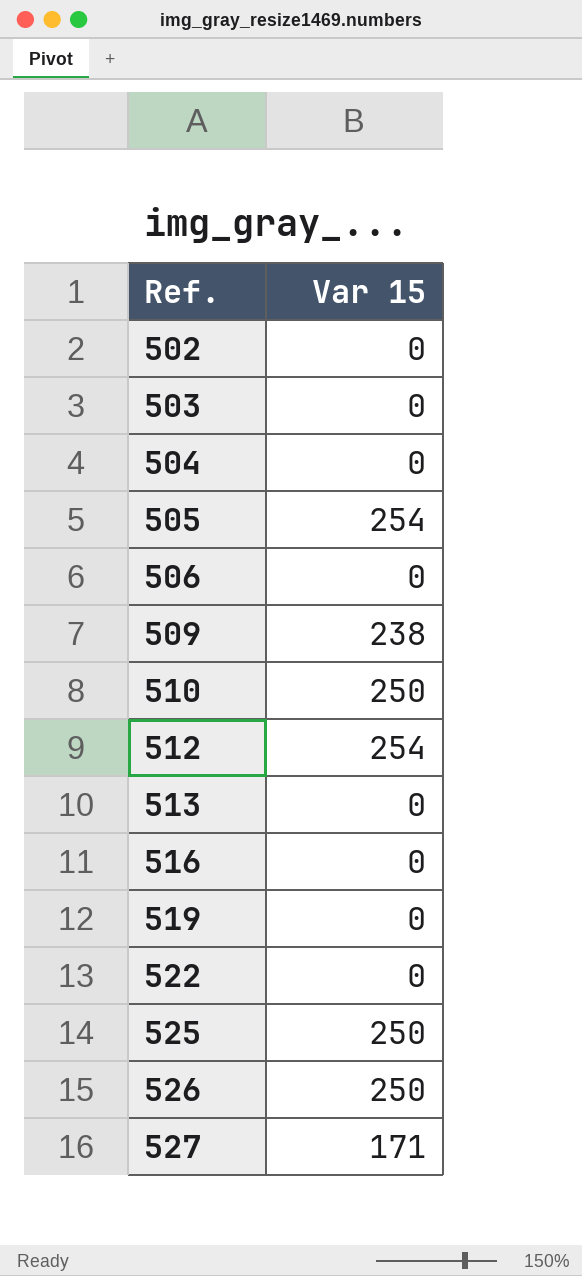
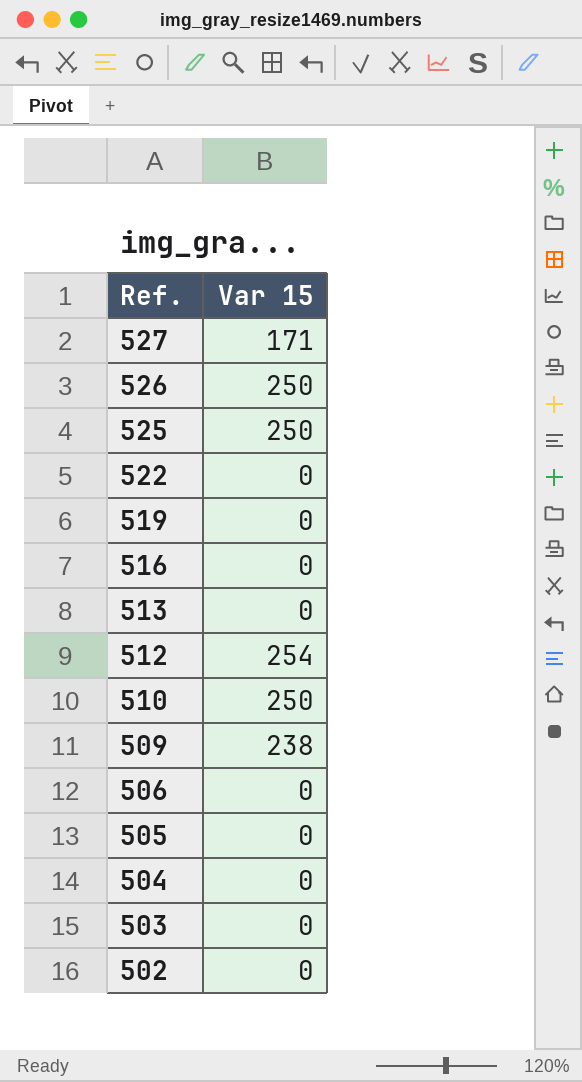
row order: Ref. ascending -> Ref. descending
505 | Var 15: 254 -> 0

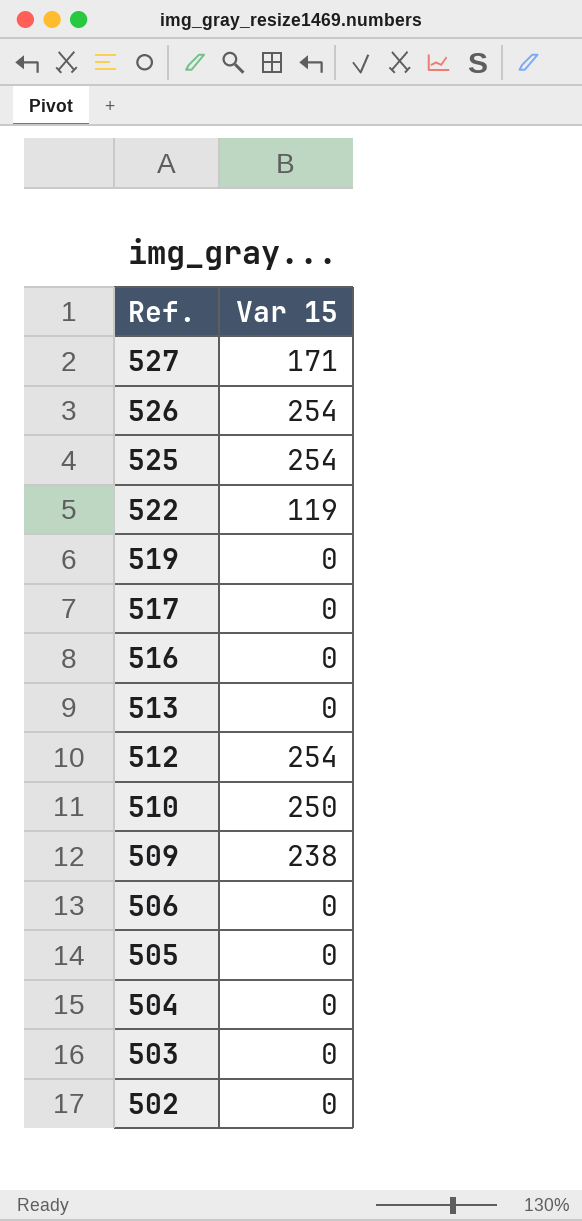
526 | Var 15: 250 -> 254
525 | Var 15: 250 -> 254
522 | Var 15: 0 -> 119
row 517: none -> 0

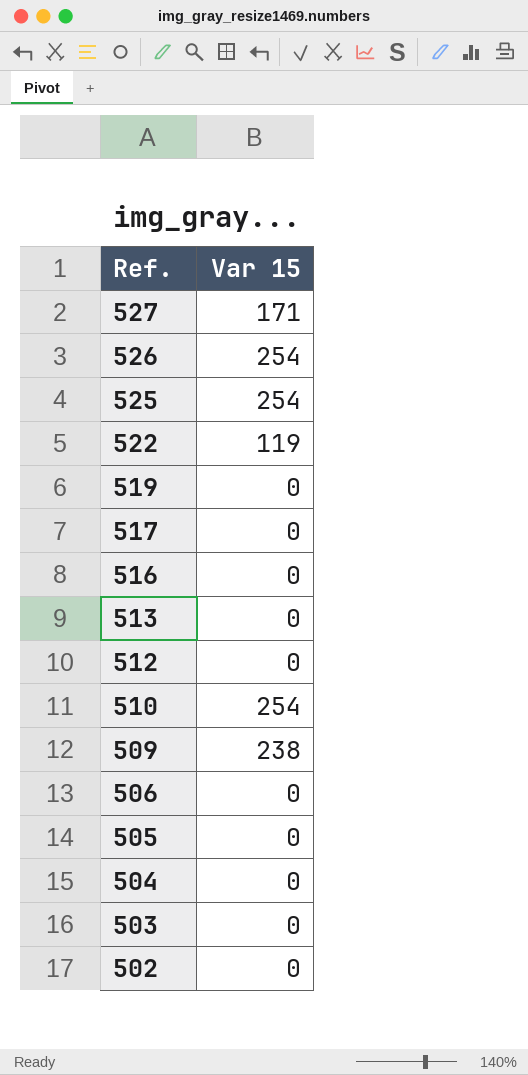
512 | Var 15: 254 -> 0
510 | Var 15: 250 -> 254

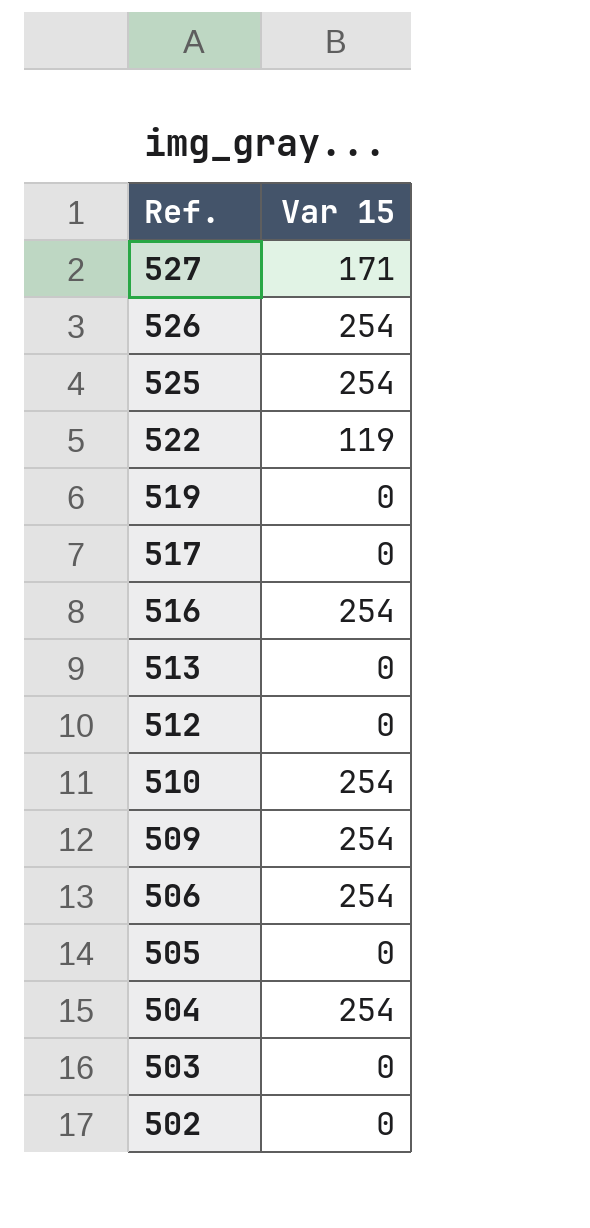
516 | Var 15: 0 -> 254
509 | Var 15: 238 -> 254
506 | Var 15: 0 -> 254
504 | Var 15: 0 -> 254

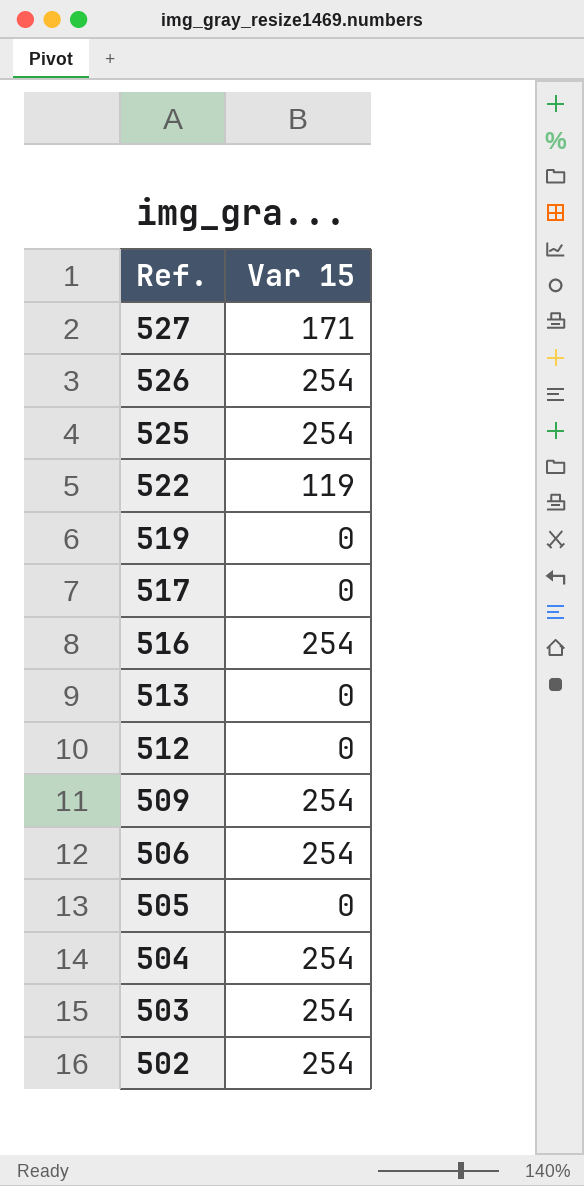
row 510: 254 -> none
503 | Var 15: 0 -> 254
502 | Var 15: 0 -> 254

